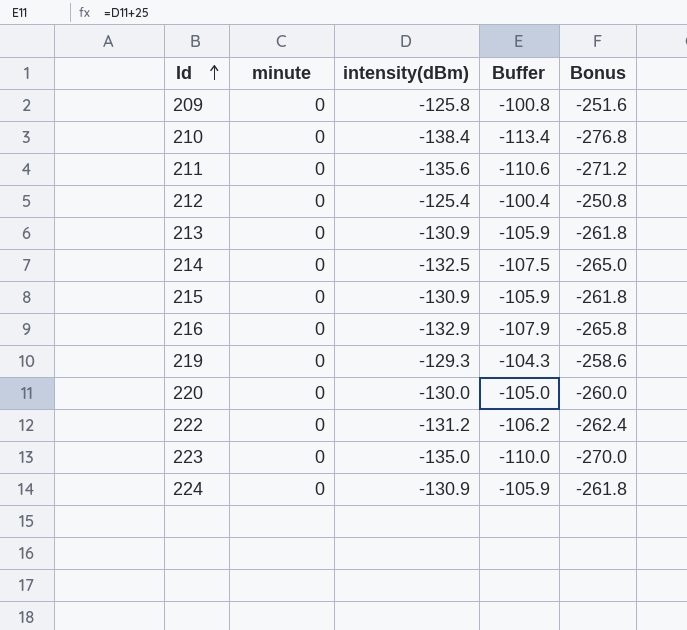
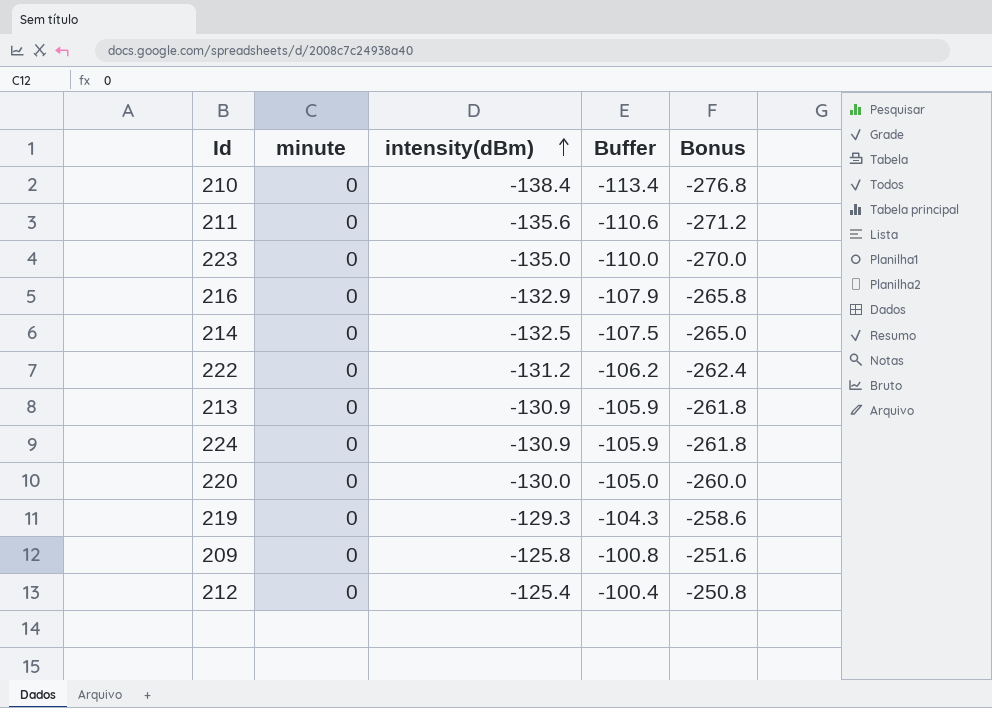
row order: Id ascending -> intensity(dBm) ascending
row 215: 0 | -130.9 | -105.9 | -261.8 -> none

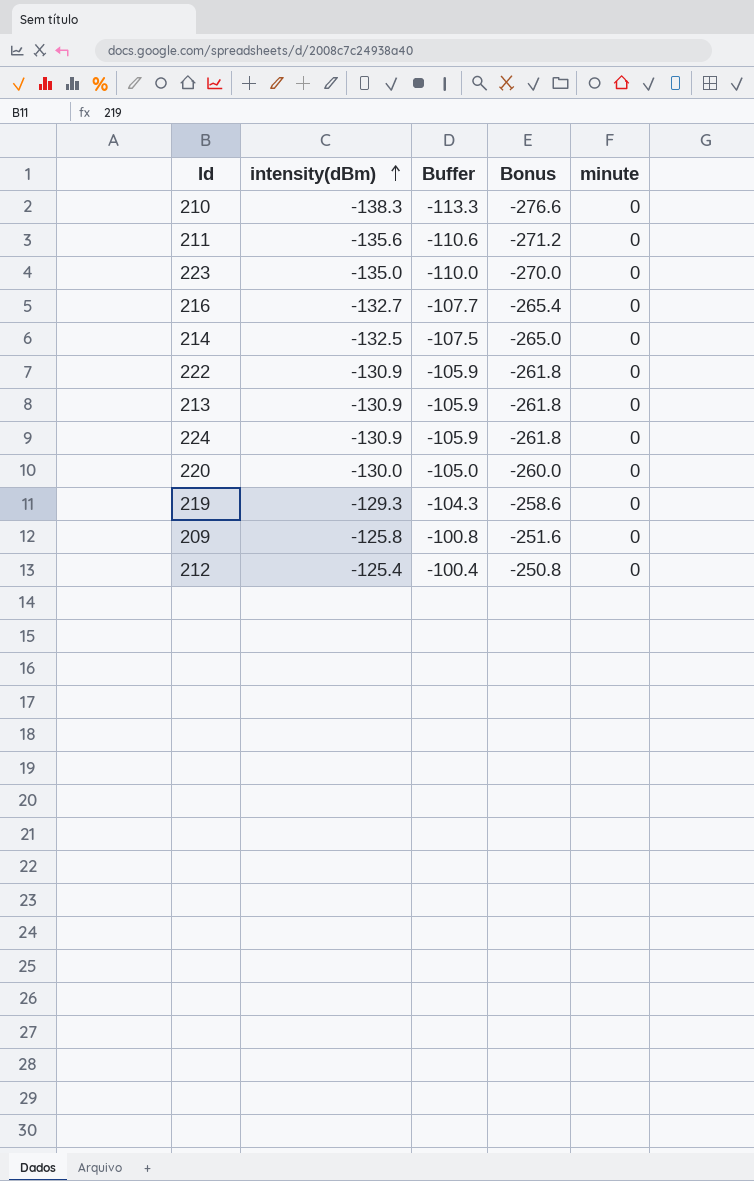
column minute | position: 2 -> 5
210 | intensity(dBm): -138.4 -> -138.3
210 | Buffer: -113.4 -> -113.3
210 | Bonus: -276.8 -> -276.6
216 | intensity(dBm): -132.9 -> -132.7
216 | Buffer: -107.9 -> -107.7
216 | Bonus: -265.8 -> -265.4
222 | intensity(dBm): -131.2 -> -130.9
222 | Buffer: -106.2 -> -105.9
222 | Bonus: -262.4 -> -261.8

